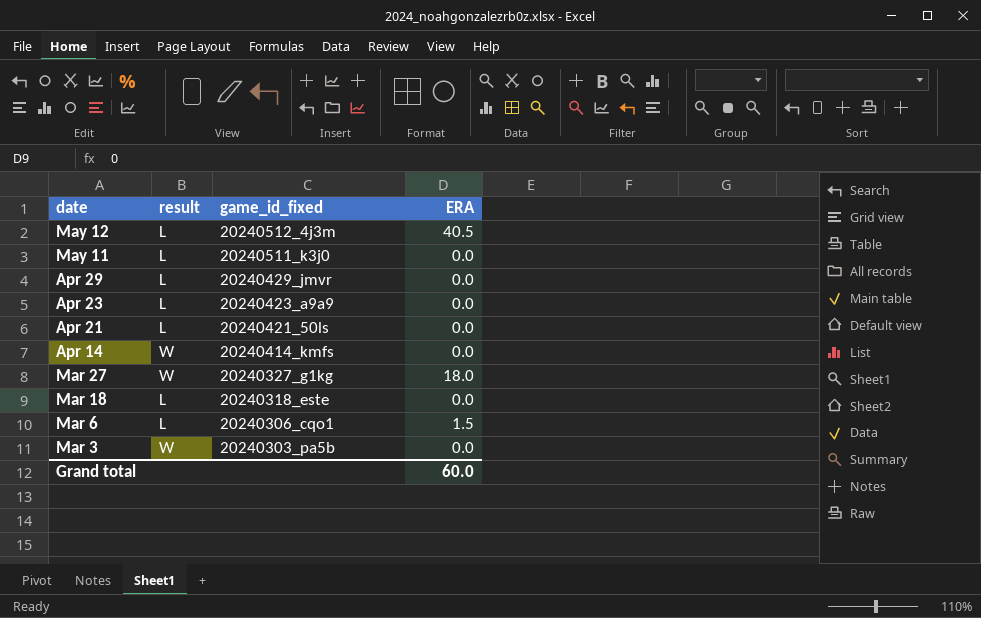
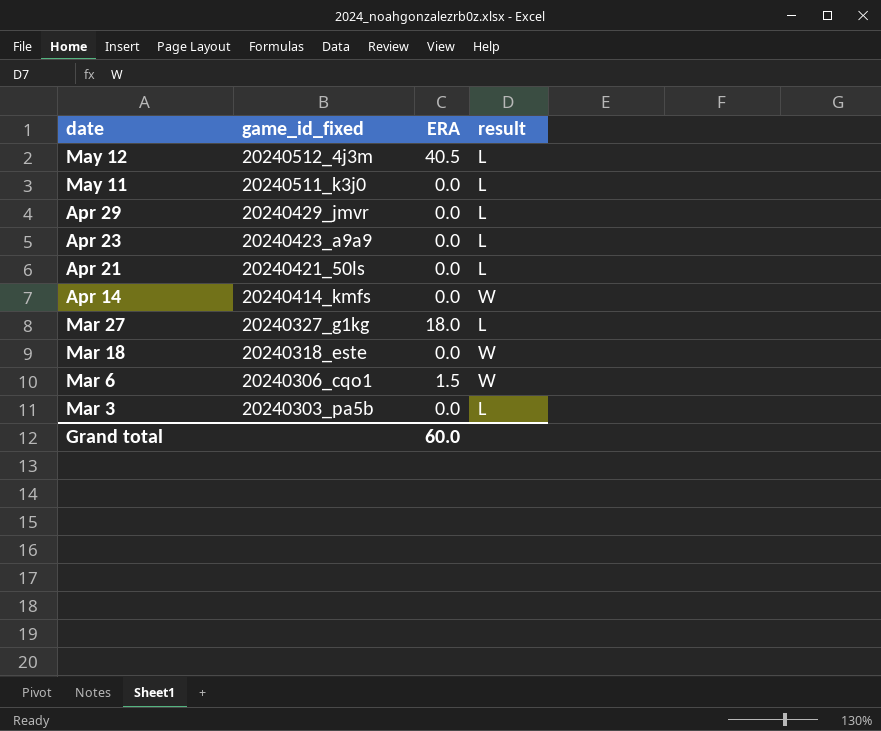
column result | position: 2 -> 4
Mar 27 | result: W -> L
Mar 18 | result: L -> W
Mar 6 | result: L -> W
Mar 3 | result: W -> L

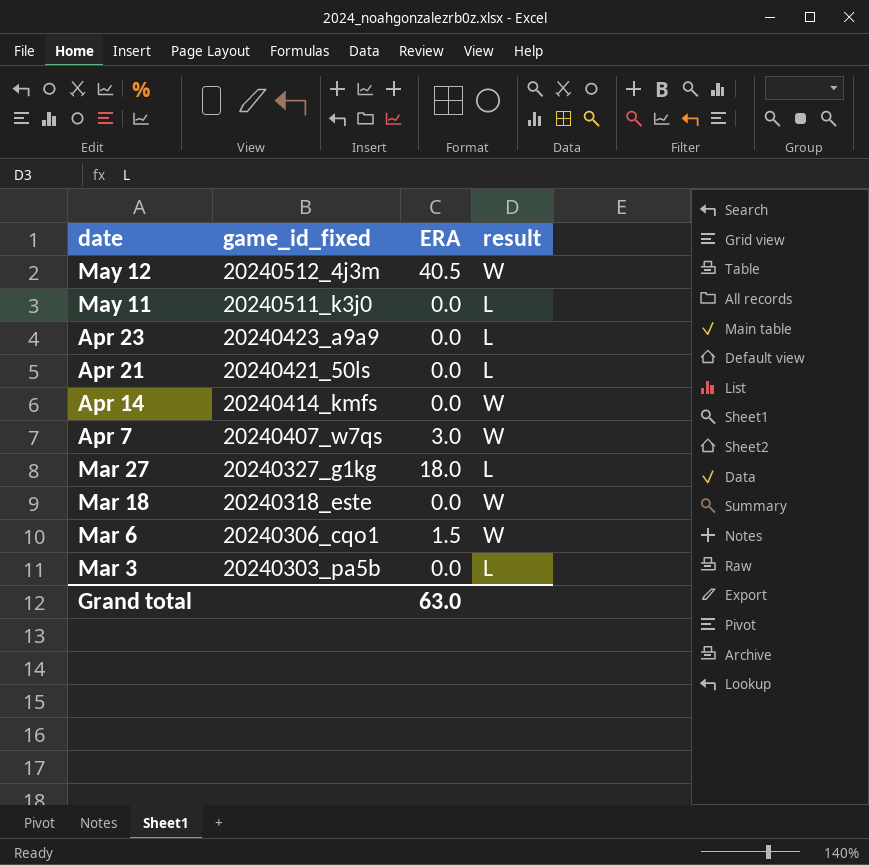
row Apr 29: 20240429_jmvr | 0.0 | L -> none
May 12 | result: L -> W
row Apr 7: none -> 20240407_w7qs | 3.0 | W
Grand total | ERA: 60.0 -> 63.0

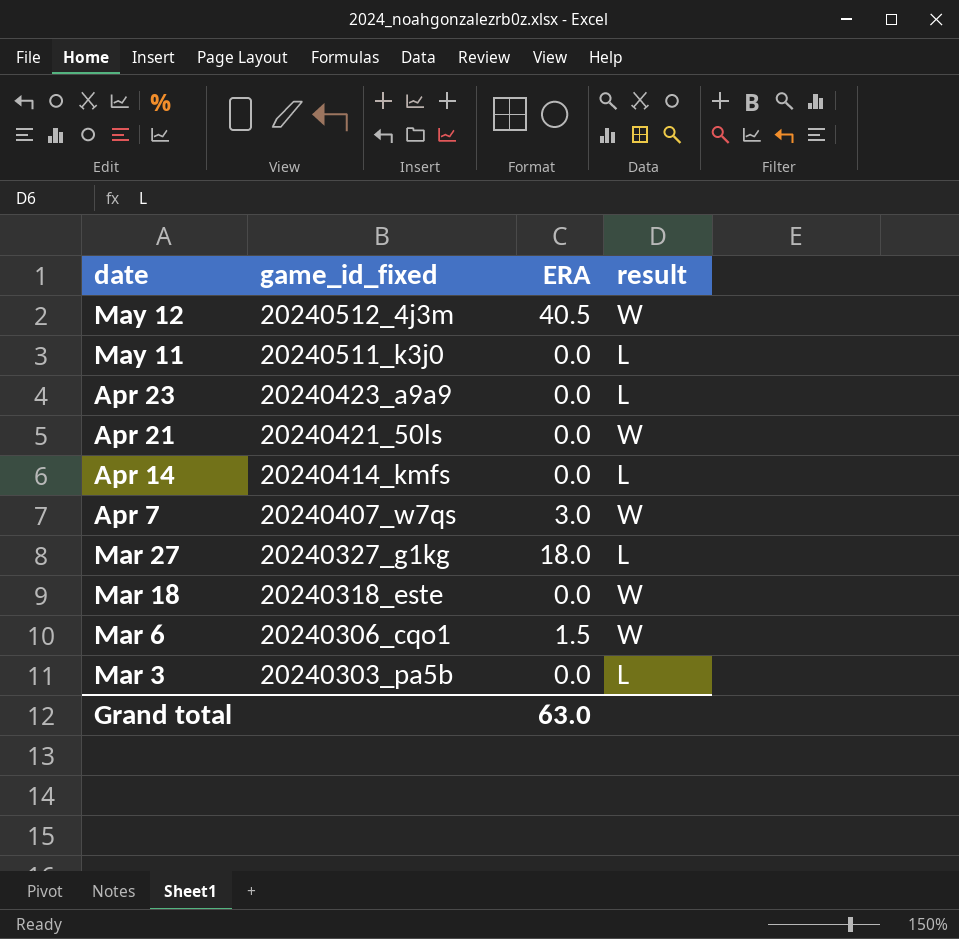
Apr 21 | result: L -> W
Apr 14 | result: W -> L

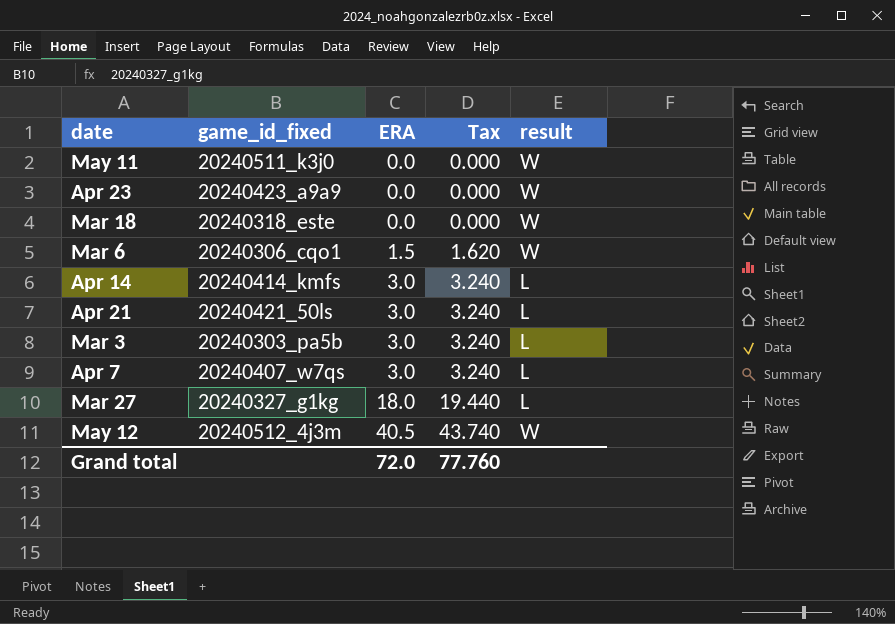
row order: date descending -> ERA ascending
column Tax | formula: none -> [ERA] * 1.08
May 11 | result: L -> W
Apr 23 | result: L -> W
Apr 14 | ERA: 0.0 -> 3.0
Apr 21 | ERA: 0.0 -> 3.0
Apr 21 | result: W -> L
Mar 3 | ERA: 0.0 -> 3.0
Apr 7 | result: W -> L
Grand total | ERA: 63.0 -> 72.0

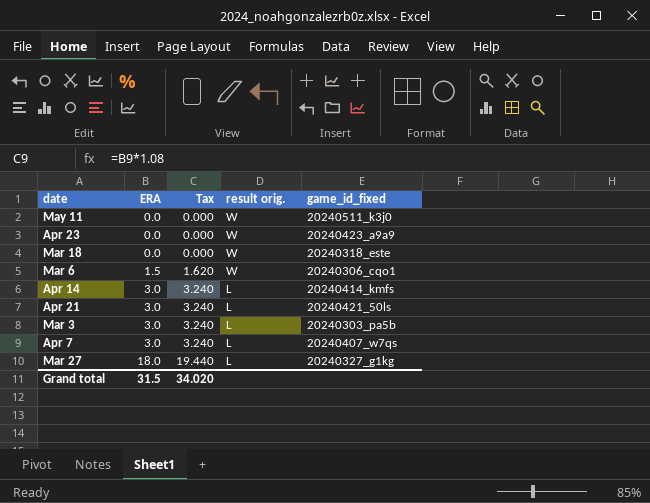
column name: result -> result orig.
column game_id_fixed | position: 2 -> 5
row May 12: 20240512_4j3m | 40.5 | 43.740 | W -> none
Grand total | ERA: 72.0 -> 31.5
Grand total | Tax: 77.760 -> 34.020

